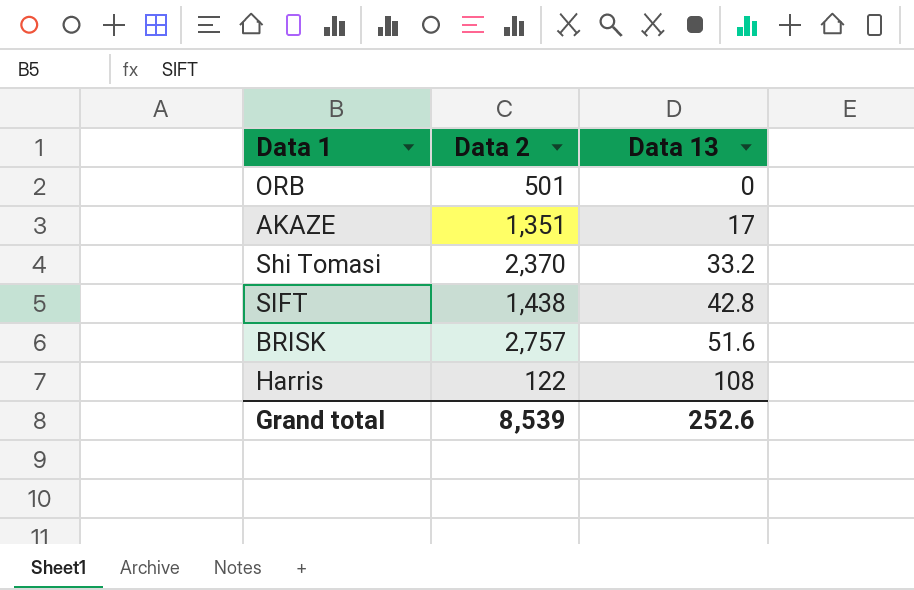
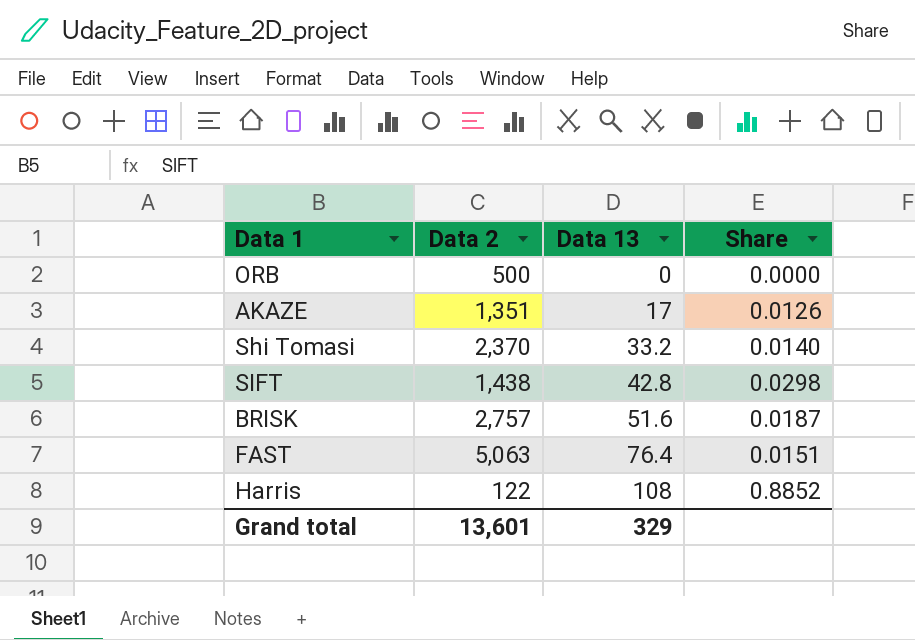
column Share | formula: none -> [Data 13] / [Data 2]
ORB | Data 2: 501 -> 500
row FAST: none -> 5,063 | 76.4 | 0.0151
Grand total | Data 2: 8,539 -> 13,601
Grand total | Data 13: 252.6 -> 329

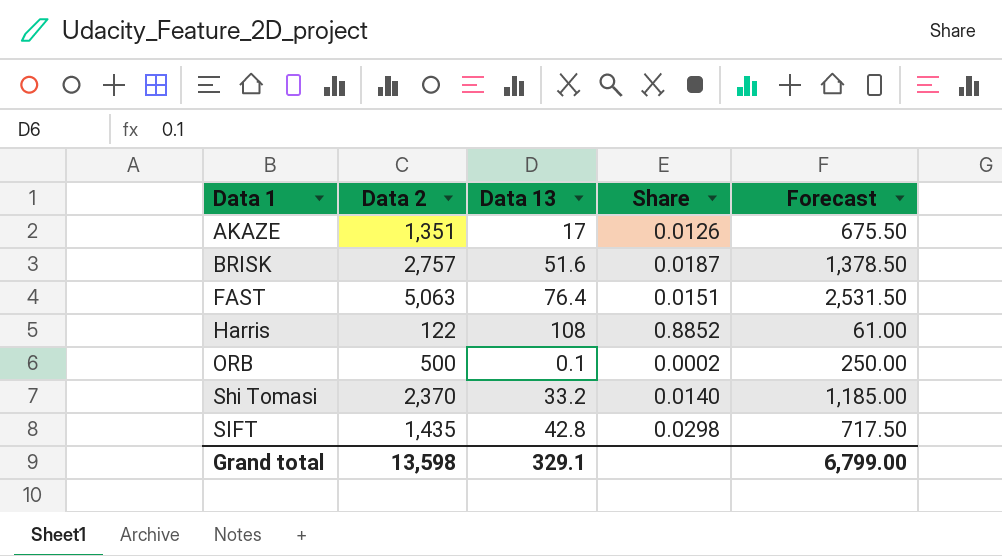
row order: Data 13 ascending -> Data 1 ascending
column Forecast | formula: none -> [Data 2] * 0.5
ORB | Data 13: 0 -> 0.1
ORB | Share: 0.0000 -> 0.0002
SIFT | Data 2: 1,438 -> 1,435
Grand total | Data 2: 13,601 -> 13,598
Grand total | Data 13: 329 -> 329.1

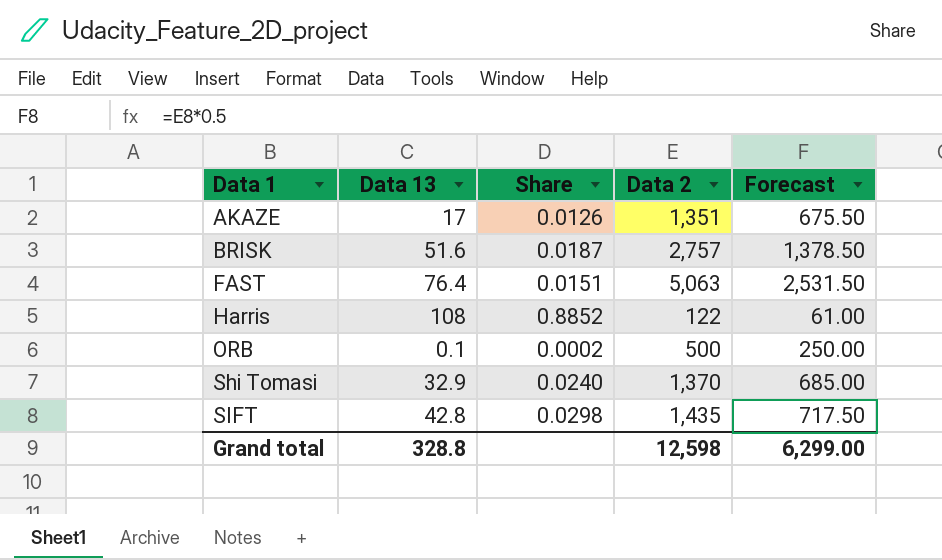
column Data 2 | position: 2 -> 4
Shi Tomasi | Data 13: 33.2 -> 32.9
Shi Tomasi | Share: 0.0140 -> 0.0240
Shi Tomasi | Data 2: 2,370 -> 1,370
Shi Tomasi | Forecast: 1,185.00 -> 685.00
Grand total | Data 13: 329.1 -> 328.8
Grand total | Data 2: 13,598 -> 12,598
Grand total | Forecast: 6,799.00 -> 6,299.00

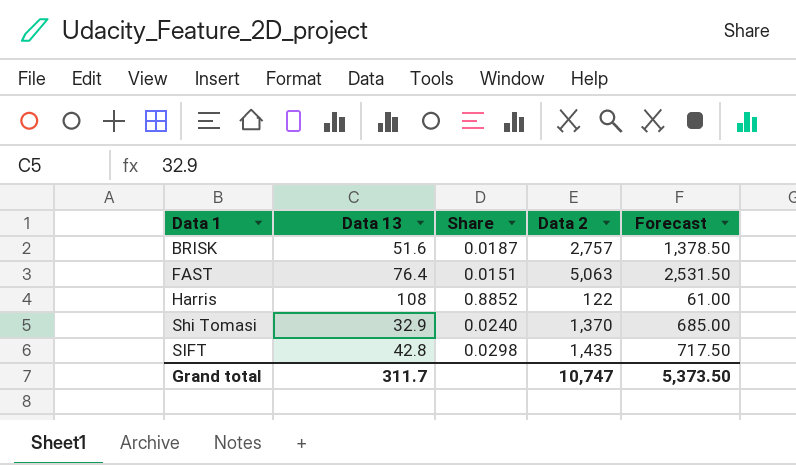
row AKAZE: 17 | 0.0126 | 1,351 | 675.50 -> none
row ORB: 0.1 | 0.0002 | 500 | 250.00 -> none
Grand total | Data 13: 328.8 -> 311.7
Grand total | Data 2: 12,598 -> 10,747
Grand total | Forecast: 6,299.00 -> 5,373.50

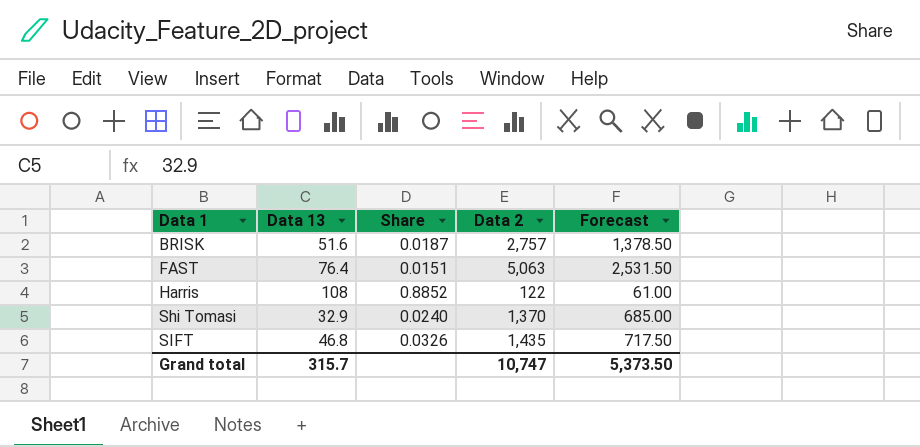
SIFT | Data 13: 42.8 -> 46.8
SIFT | Share: 0.0298 -> 0.0326
Grand total | Data 13: 311.7 -> 315.7

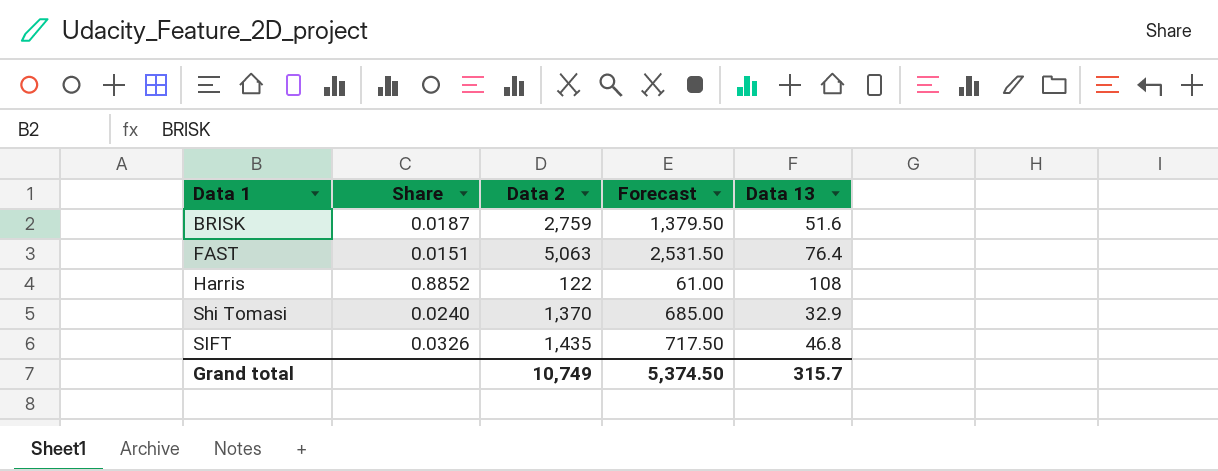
column Data 13 | position: 2 -> 5
BRISK | Data 2: 2,757 -> 2,759
BRISK | Forecast: 1,378.50 -> 1,379.50
Grand total | Data 2: 10,747 -> 10,749
Grand total | Forecast: 5,373.50 -> 5,374.50

